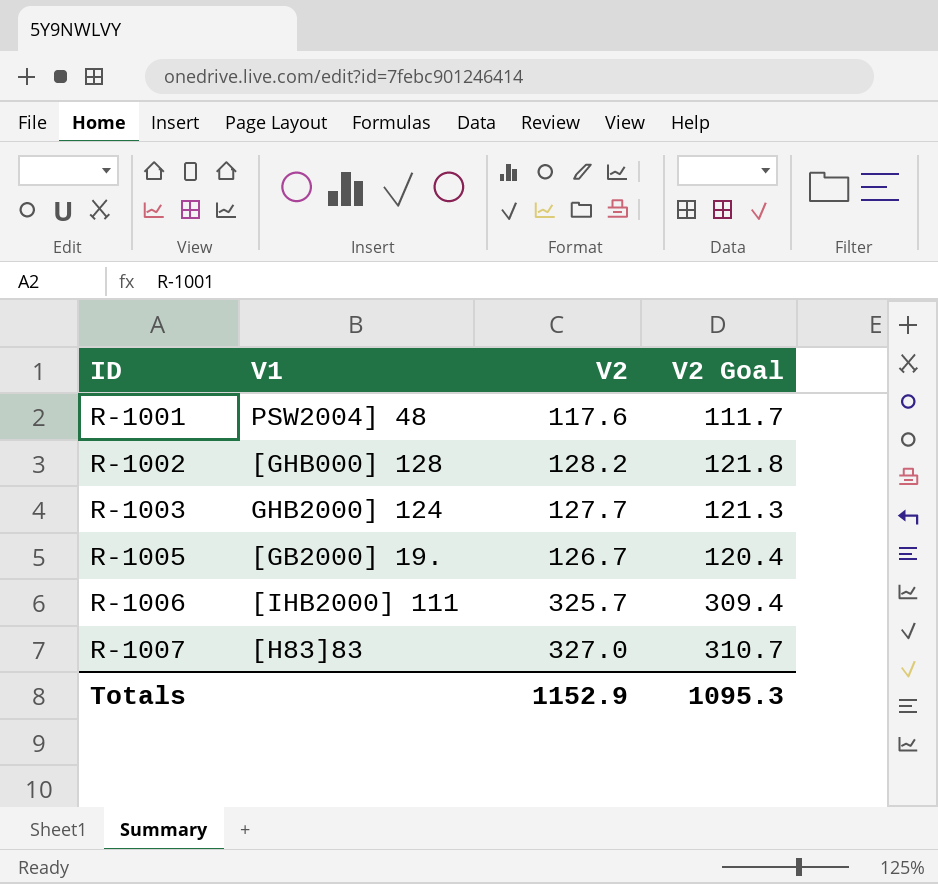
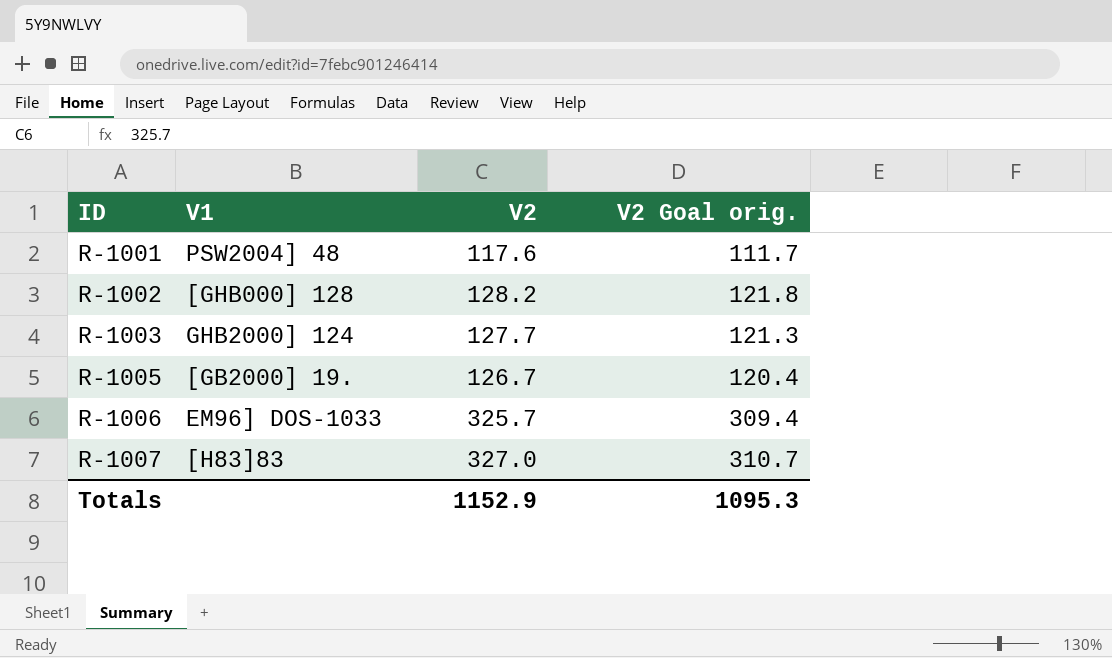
column name: V2 Goal -> V2 Goal orig.
R-1006 | V1: [IHB2000] 111 -> EM96] DOS-1033

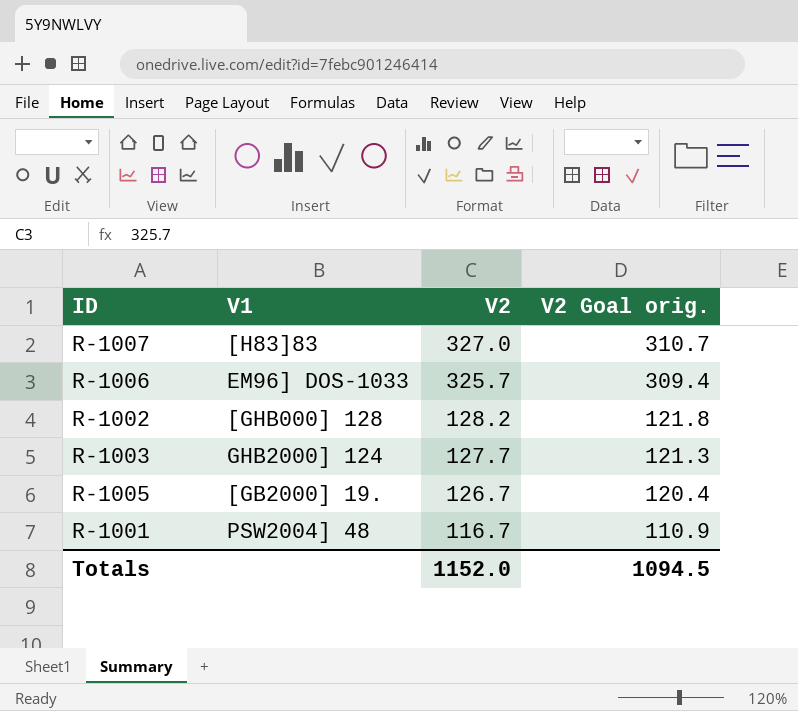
row order: ID ascending -> V2 descending
R-1001 | V2: 117.6 -> 116.7
R-1001 | V2 Goal orig.: 111.7 -> 110.9
Totals | V2: 1152.9 -> 1152.0
Totals | V2 Goal orig.: 1095.3 -> 1094.5

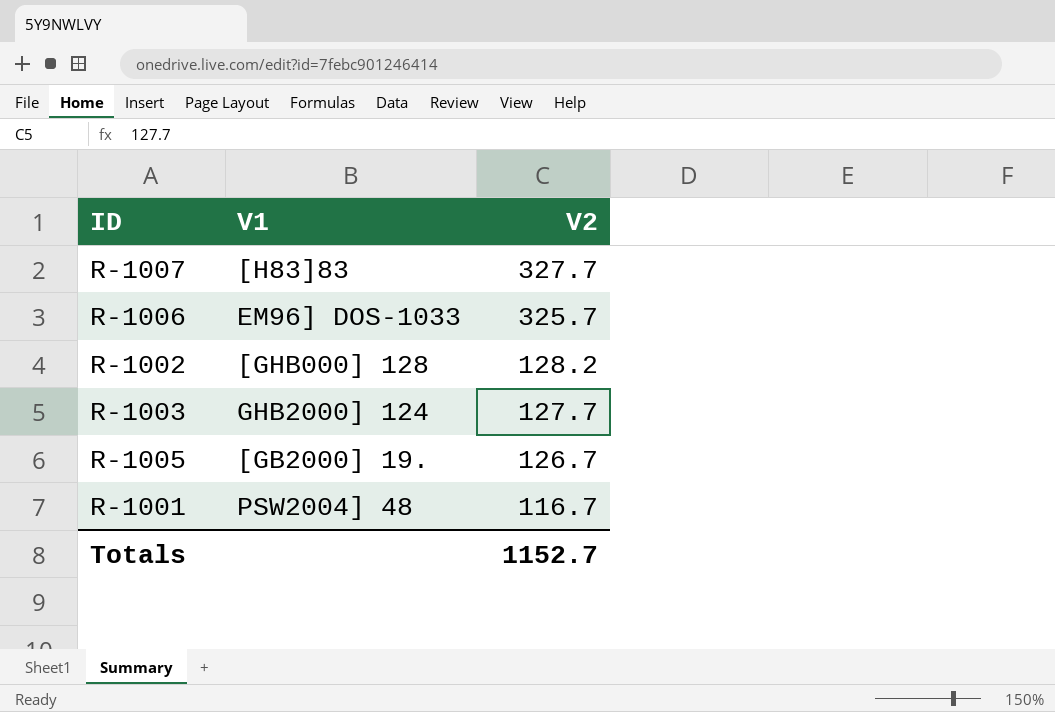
column V2 Goal orig. | formula: [V2] * 0.95 -> none
R-1007 | V2: 327.0 -> 327.7
Totals | V2: 1152.0 -> 1152.7

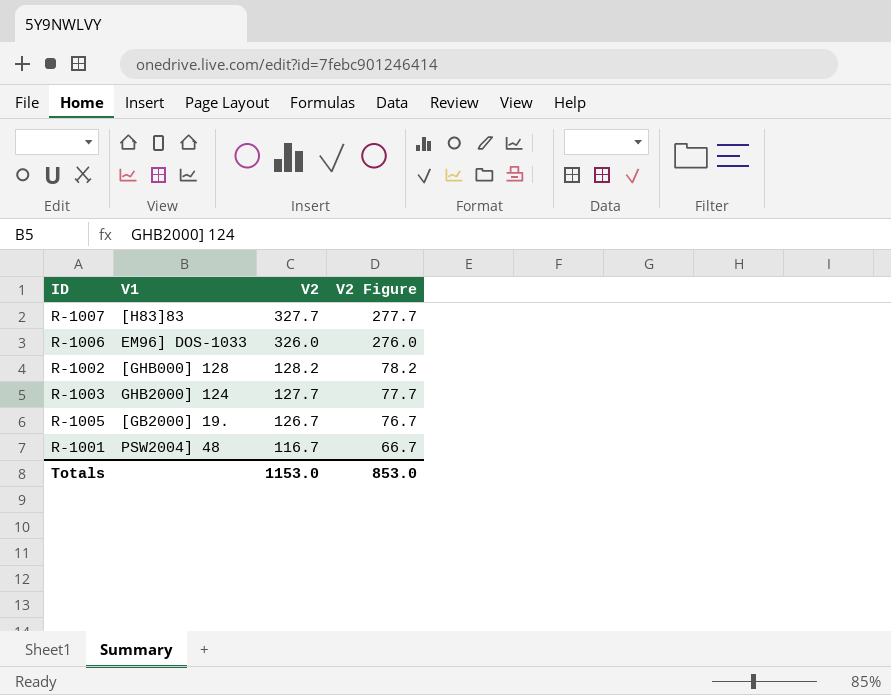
column V2 Figure | formula: none -> [V2] - 50
R-1006 | V2: 325.7 -> 326.0
Totals | V2: 1152.7 -> 1153.0

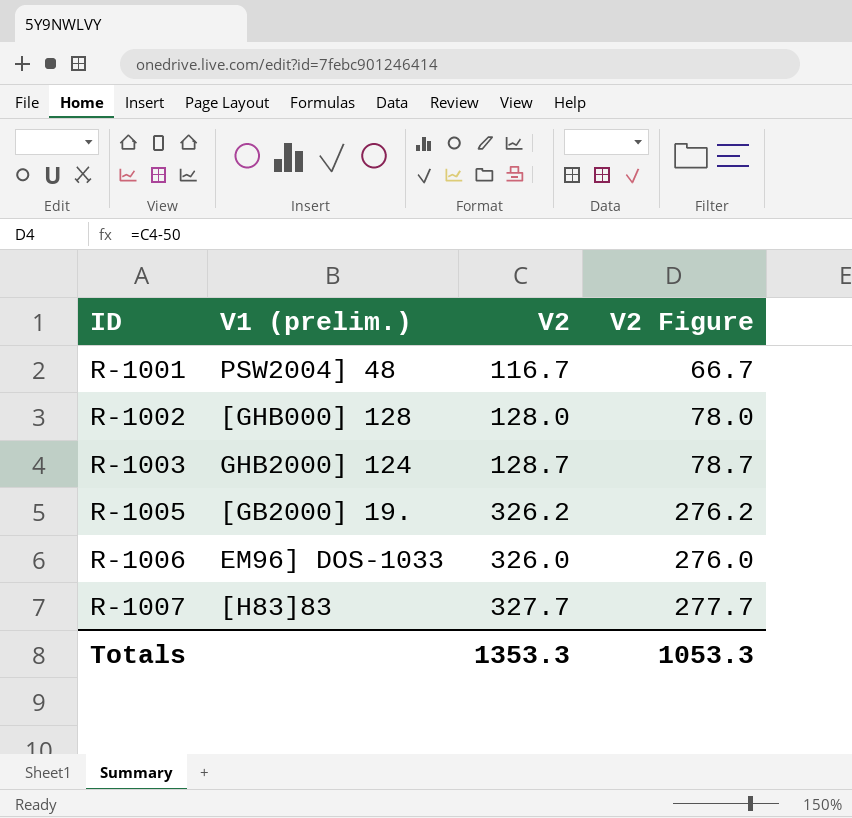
row order: V2 descending -> ID ascending
column name: V1 -> V1 (prelim.)
R-1002 | V2: 128.2 -> 128.0
R-1002 | V2 Figure: 78.2 -> 78.0
R-1003 | V2: 127.7 -> 128.7
R-1003 | V2 Figure: 77.7 -> 78.7
R-1005 | V2: 126.7 -> 326.2
R-1005 | V2 Figure: 76.7 -> 276.2
Totals | V2: 1153.0 -> 1353.3
Totals | V2 Figure: 853.0 -> 1053.3

